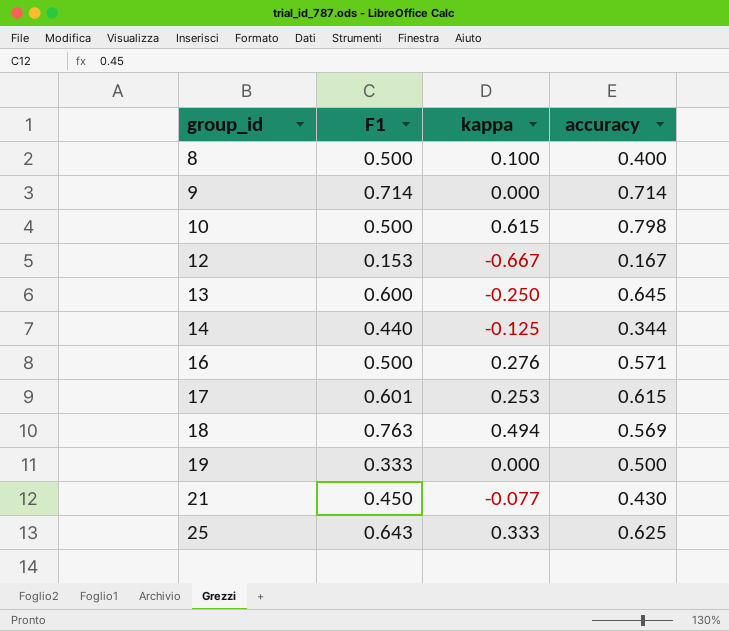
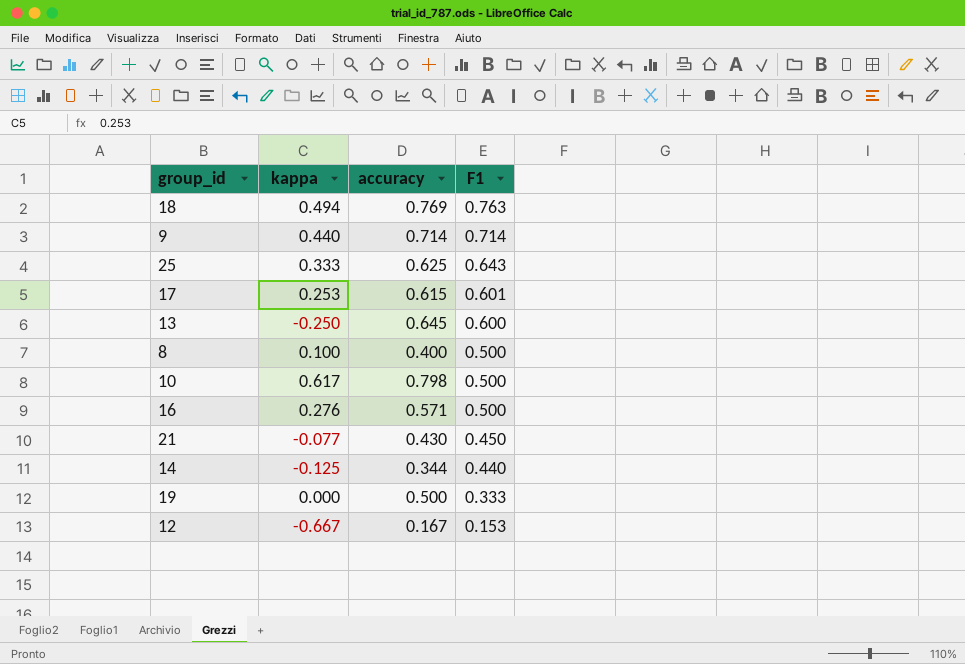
row order: group_id ascending -> F1 descending
column F1 | position: 2 -> 4
18 | accuracy: 0.569 -> 0.769
9 | kappa: 0.000 -> 0.440
10 | kappa: 0.615 -> 0.617

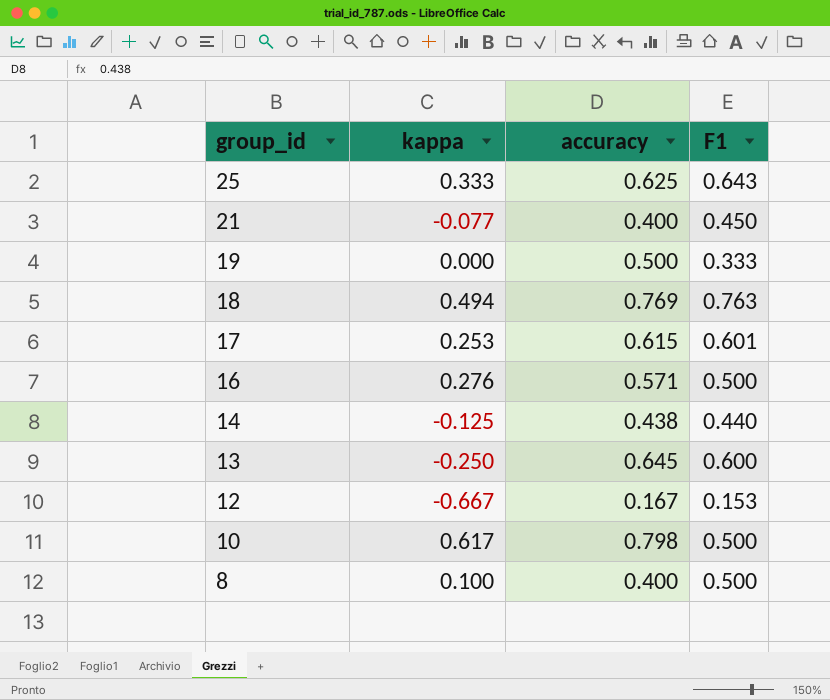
row order: F1 descending -> group_id descending
row 9: 0.440 | 0.714 | 0.714 -> none
21 | accuracy: 0.430 -> 0.400
14 | accuracy: 0.344 -> 0.438

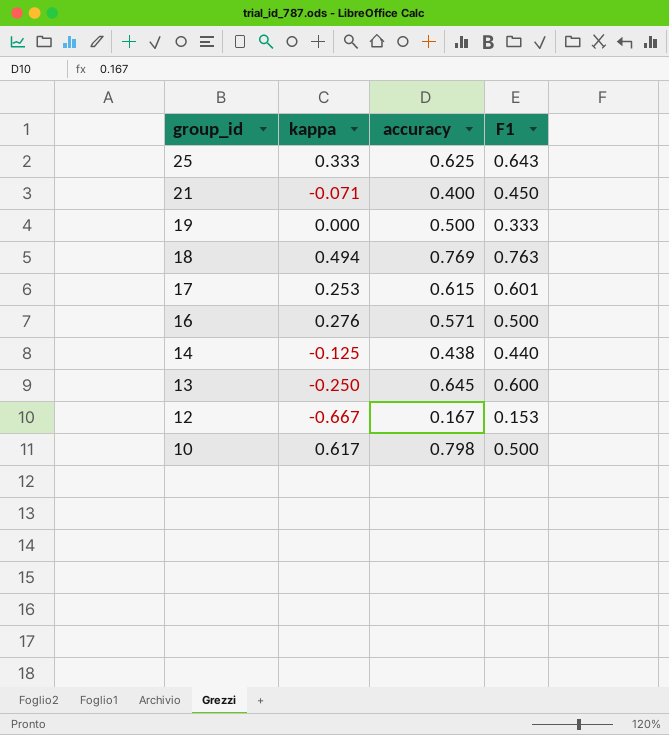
row 8: 0.100 | 0.400 | 0.500 -> none
21 | kappa: -0.077 -> -0.071

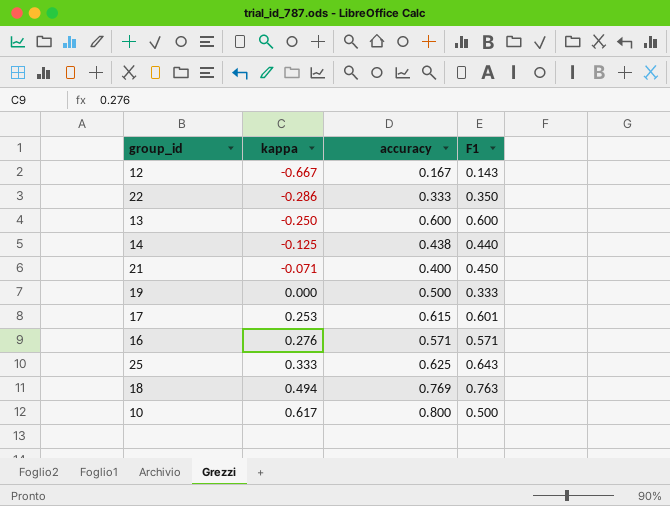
row order: group_id descending -> kappa ascending
12 | F1: 0.153 -> 0.143
row 22: none -> -0.286 | 0.333 | 0.350
13 | accuracy: 0.645 -> 0.600
16 | F1: 0.500 -> 0.571
10 | accuracy: 0.798 -> 0.800

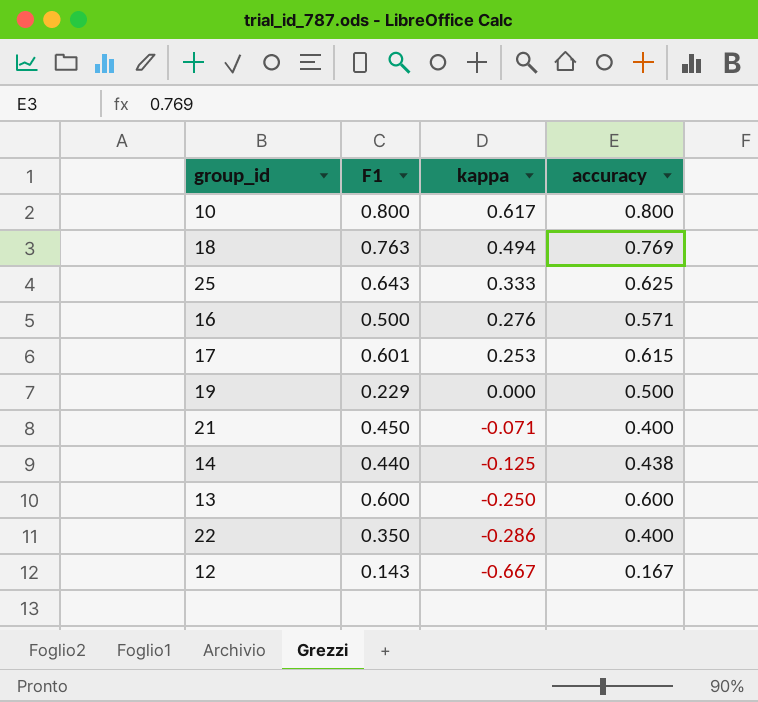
row order: kappa ascending -> kappa descending
column F1 | position: 4 -> 2
10 | F1: 0.500 -> 0.800
16 | F1: 0.571 -> 0.500
19 | F1: 0.333 -> 0.229
22 | accuracy: 0.333 -> 0.400

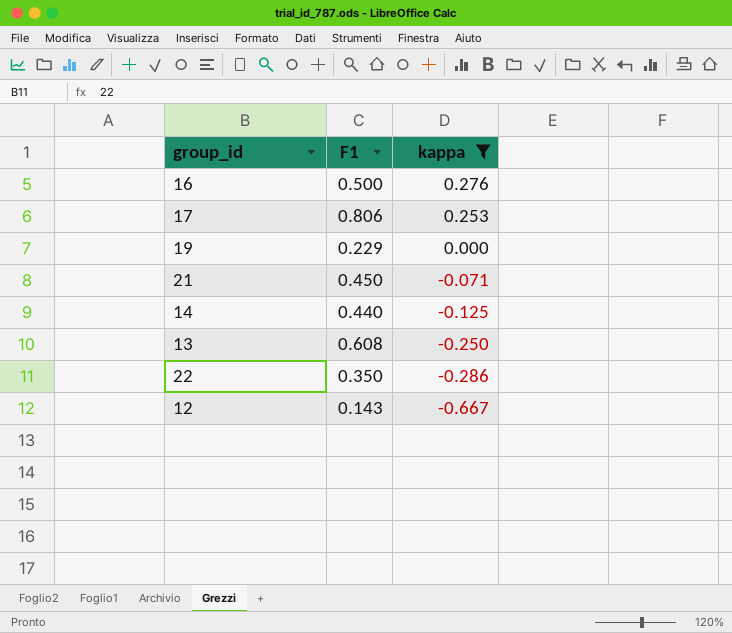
filter: none -> kappa <= 0.276
column accuracy | position: 4 -> none
17 | F1: 0.601 -> 0.806
13 | F1: 0.600 -> 0.608

